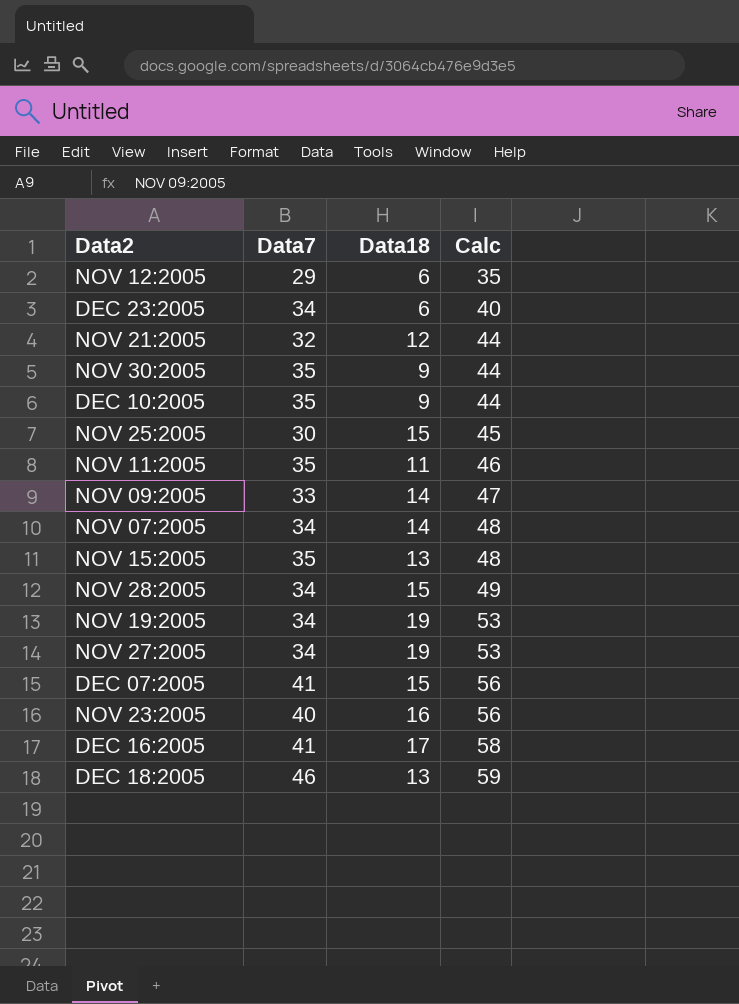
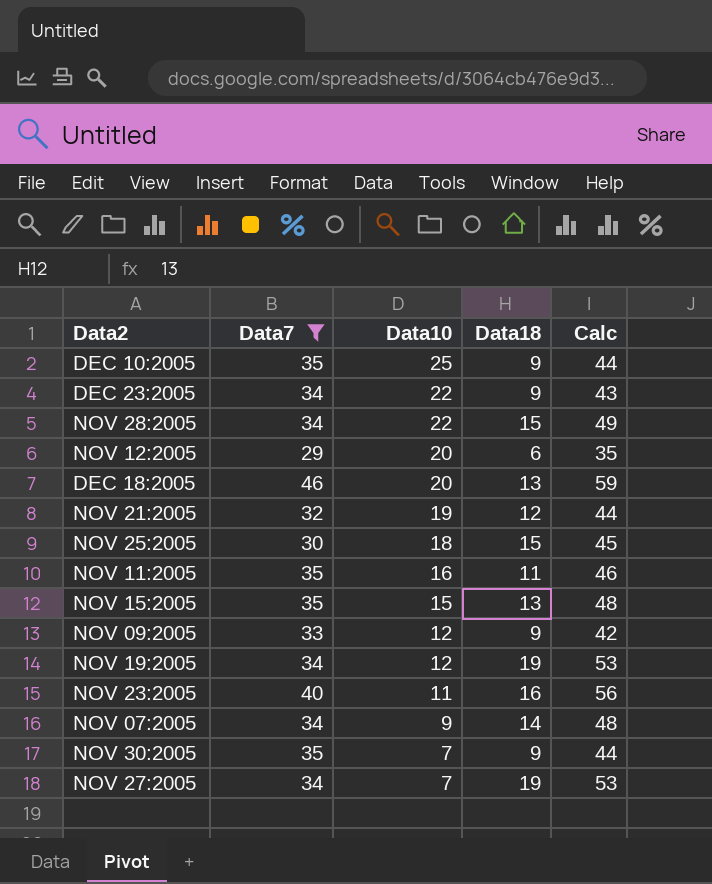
filter: none -> Data7 != 41
row order: Calc ascending -> Data10 descending
column Data10 | position: none -> 3
DEC 23:2005 | Data18: 6 -> 9
DEC 23:2005 | Calc: 40 -> 43
NOV 09:2005 | Data18: 14 -> 9
NOV 09:2005 | Calc: 47 -> 42

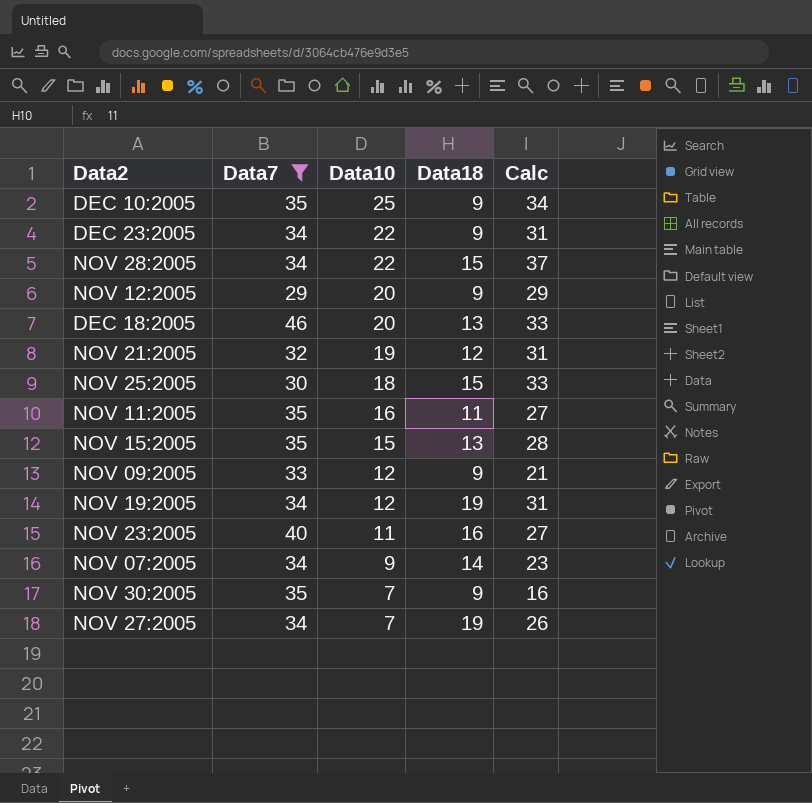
column Calc | formula: [Data7] + [Data18] -> [Data10] + [Data18]
NOV 12:2005 | Data18: 6 -> 9

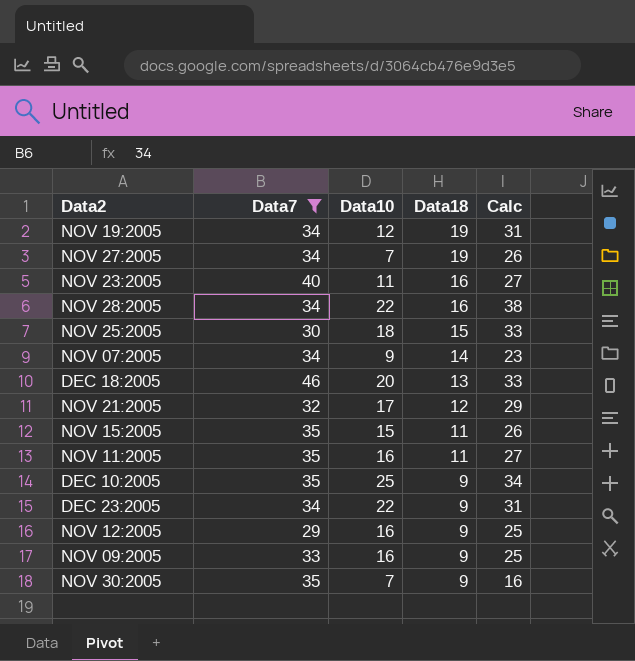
row order: Data10 descending -> Data18 descending
NOV 28:2005 | Data18: 15 -> 16
NOV 28:2005 | Calc: 37 -> 38
NOV 21:2005 | Data10: 19 -> 17
NOV 21:2005 | Calc: 31 -> 29
NOV 15:2005 | Data18: 13 -> 11
NOV 15:2005 | Calc: 28 -> 26
NOV 12:2005 | Data10: 20 -> 16
NOV 12:2005 | Calc: 29 -> 25
NOV 09:2005 | Data10: 12 -> 16
NOV 09:2005 | Calc: 21 -> 25

